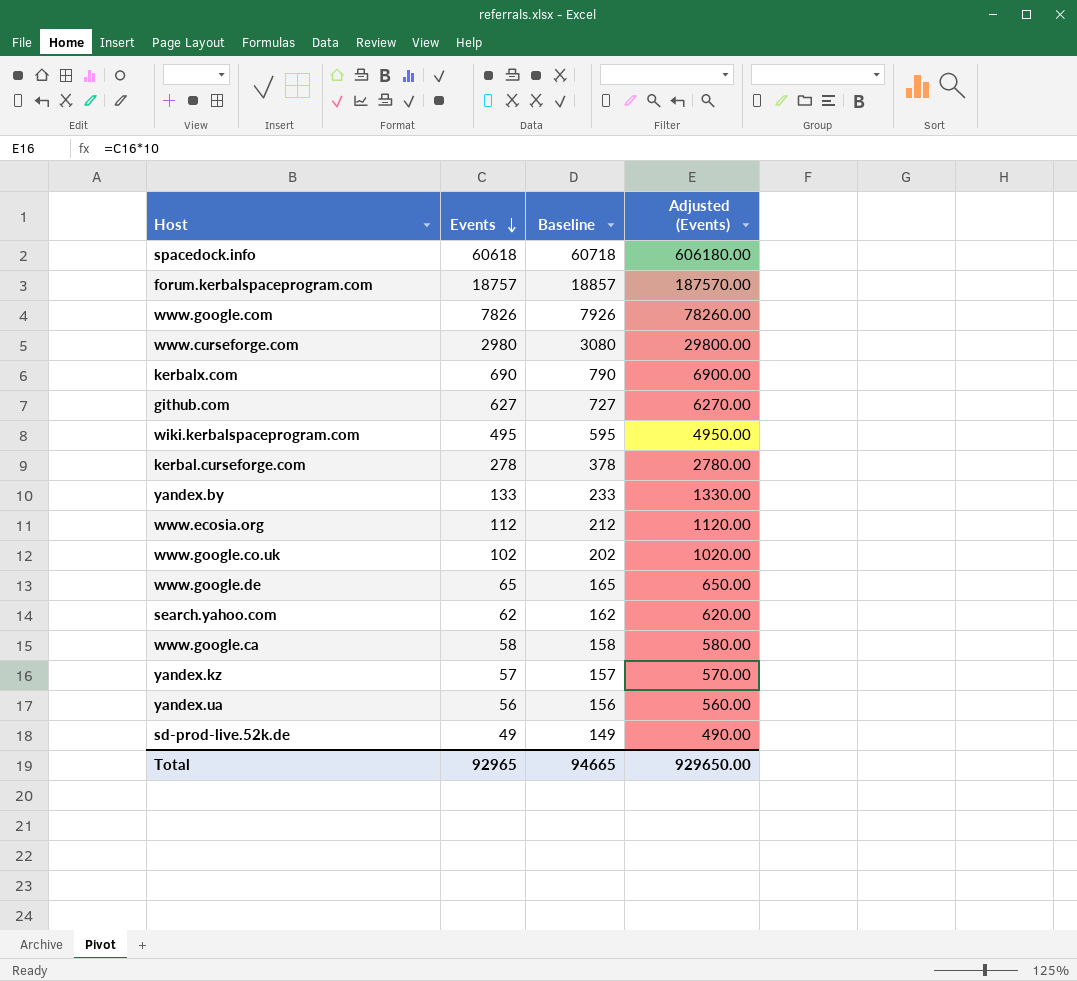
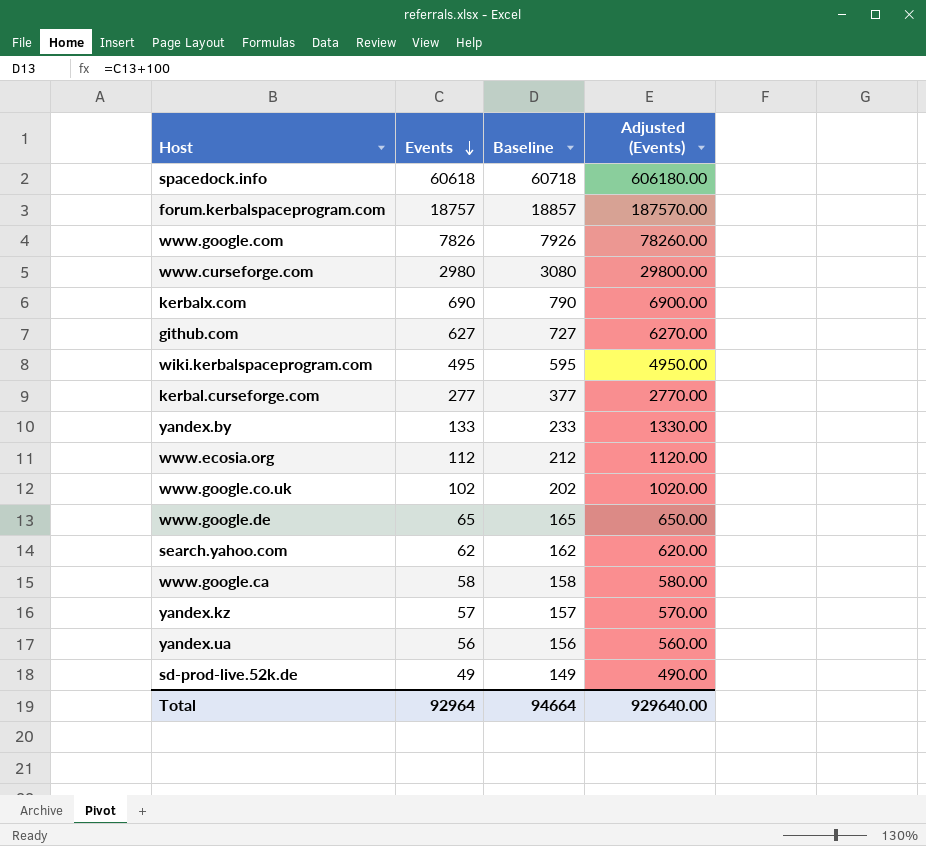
kerbal.curseforge.com | Events: 278 -> 277
kerbal.curseforge.com | Baseline: 378 -> 377
kerbal.curseforge.com | Adjusted (Events): 2780.00 -> 2770.00
Total | Events: 92965 -> 92964
Total | Baseline: 94665 -> 94664
Total | Adjusted (Events): 929650.00 -> 929640.00

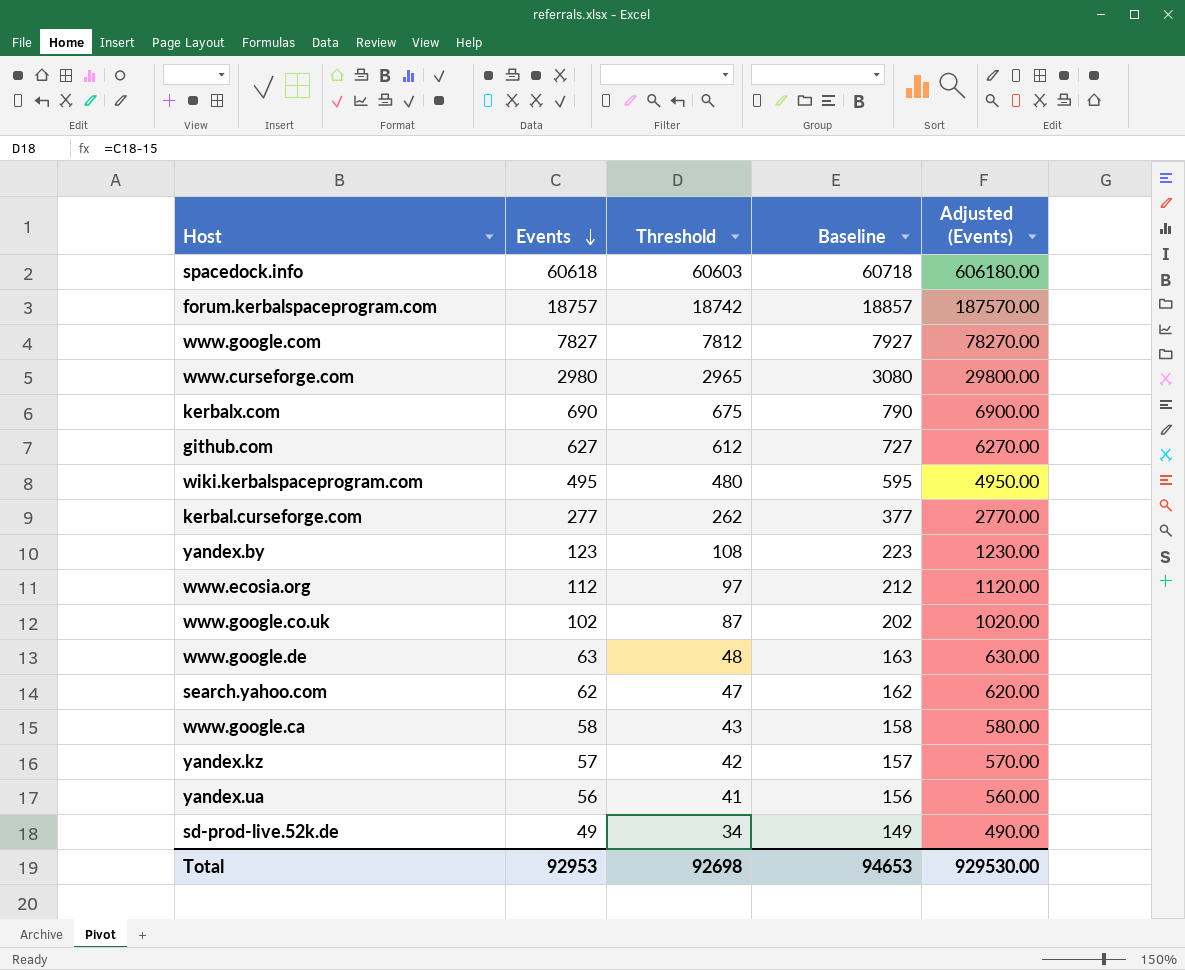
column Threshold | formula: none -> [Events] - 15
www.google.com | Events: 7826 -> 7827
www.google.com | Baseline: 7926 -> 7927
www.google.com | Adjusted (Events): 78260.00 -> 78270.00
yandex.by | Events: 133 -> 123
yandex.by | Baseline: 233 -> 223
yandex.by | Adjusted (Events): 1330.00 -> 1230.00
www.google.de | Events: 65 -> 63
www.google.de | Baseline: 165 -> 163
www.google.de | Adjusted (Events): 650.00 -> 630.00
Total | Events: 92964 -> 92953
Total | Baseline: 94664 -> 94653
Total | Adjusted (Events): 929640.00 -> 929530.00

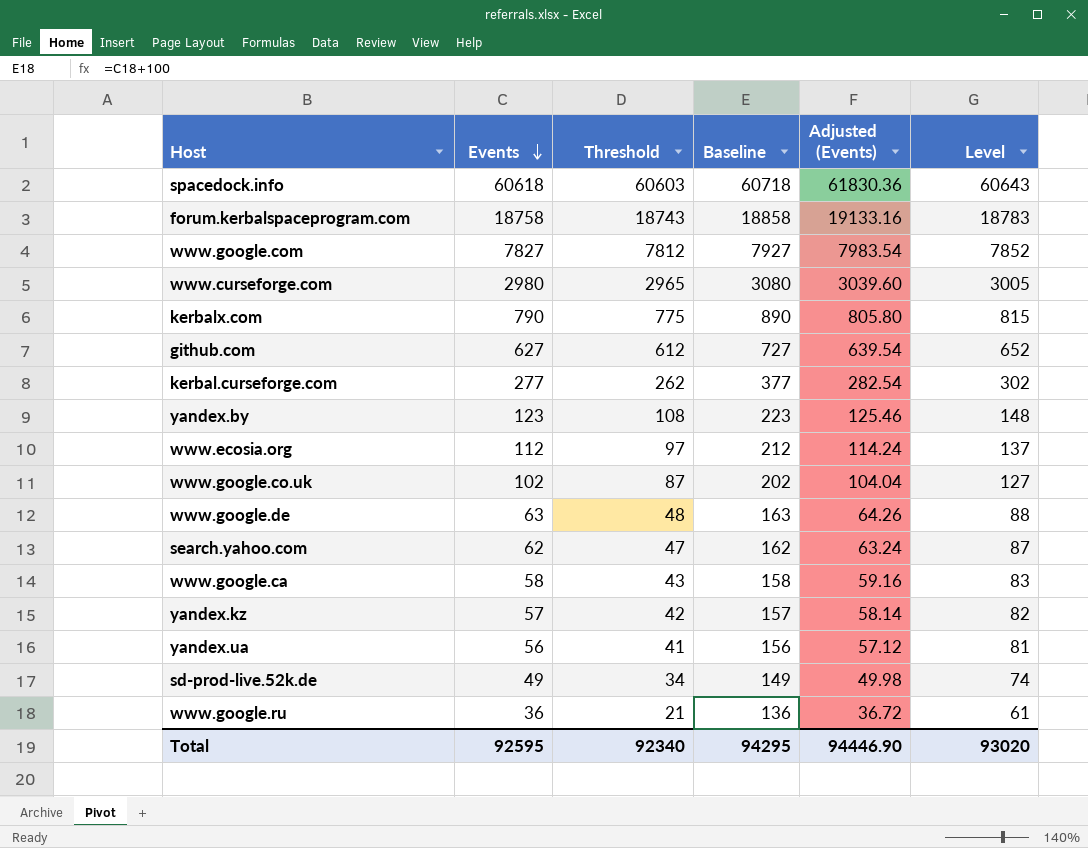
column Adjusted (Events) | formula: [Events] * 10 -> [Events] * 1.02
column Level | formula: none -> [Events] + 25
row wiki.kerbalspaceprogram.com: 495 | 480 | 595 | 4950.00 -> none
forum.kerbalspaceprogram.com | Events: 18757 -> 18758
forum.kerbalspaceprogram.com | Threshold: 18742 -> 18743
forum.kerbalspaceprogram.com | Baseline: 18857 -> 18858
kerbalx.com | Events: 690 -> 790
kerbalx.com | Threshold: 675 -> 775
kerbalx.com | Baseline: 790 -> 890
row www.google.ru: none -> 36 | 21 | 136 | 36.72 | 61
Total | Events: 92953 -> 92595
Total | Threshold: 92698 -> 92340
Total | Baseline: 94653 -> 94295
Total | Adjusted (Events): 929530.00 -> 94446.90

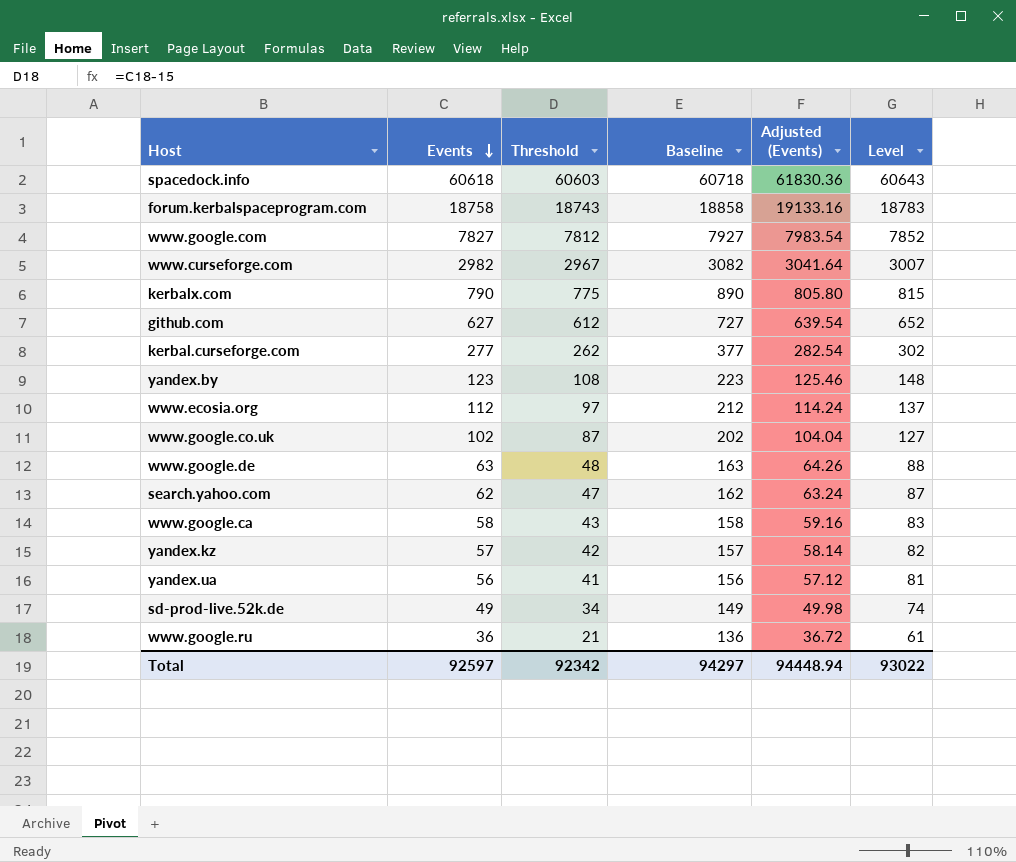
www.curseforge.com | Events: 2980 -> 2982
www.curseforge.com | Threshold: 2965 -> 2967
www.curseforge.com | Baseline: 3080 -> 3082
www.curseforge.com | Adjusted (Events): 3039.60 -> 3041.64
www.curseforge.com | Level: 3005 -> 3007
Total | Events: 92595 -> 92597
Total | Threshold: 92340 -> 92342
Total | Baseline: 94295 -> 94297
Total | Adjusted (Events): 94446.90 -> 94448.94
Total | Level: 93020 -> 93022

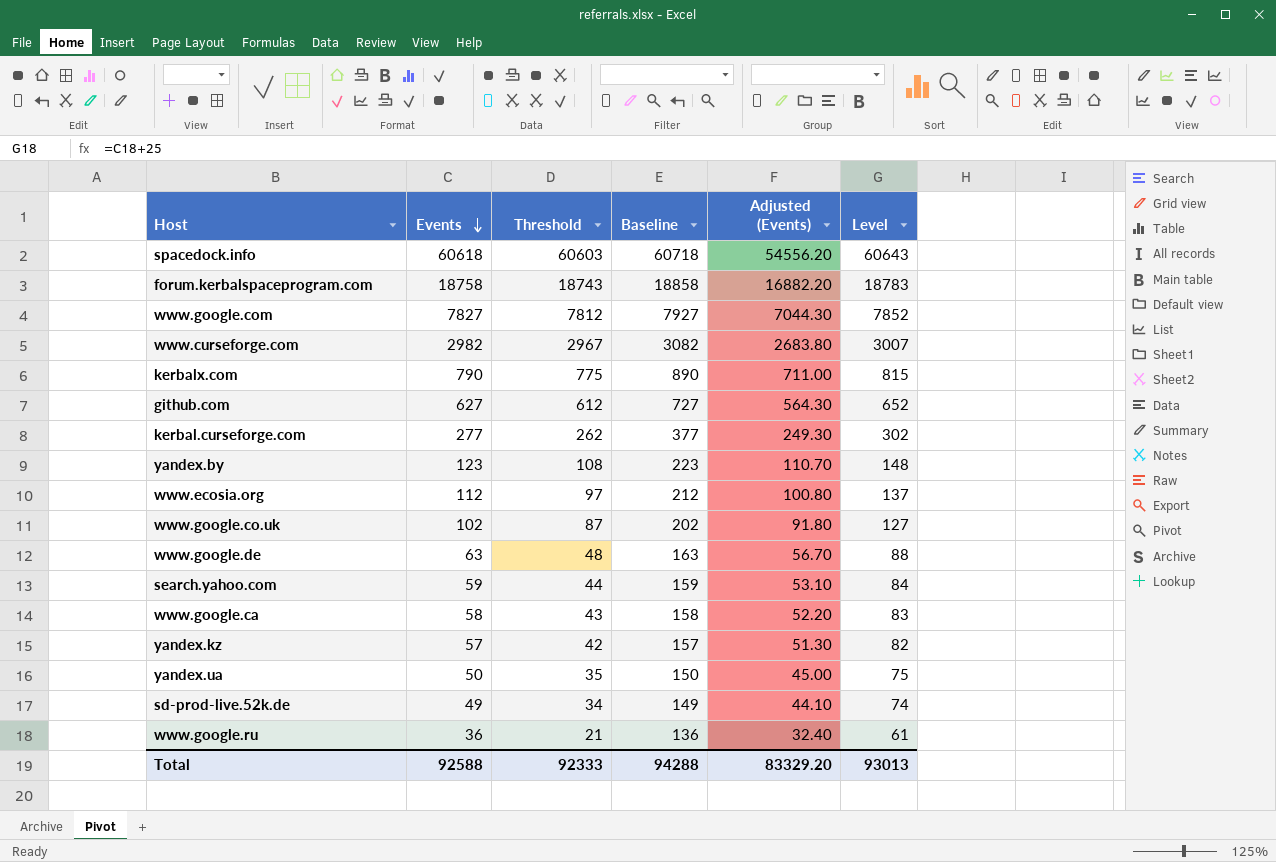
column Adjusted (Events) | formula: [Events] * 1.02 -> [Events] * 0.9
search.yahoo.com | Events: 62 -> 59
search.yahoo.com | Threshold: 47 -> 44
search.yahoo.com | Baseline: 162 -> 159
search.yahoo.com | Level: 87 -> 84
yandex.ua | Events: 56 -> 50
yandex.ua | Threshold: 41 -> 35
yandex.ua | Baseline: 156 -> 150
yandex.ua | Level: 81 -> 75
Total | Events: 92597 -> 92588
Total | Threshold: 92342 -> 92333
Total | Baseline: 94297 -> 94288
Total | Adjusted (Events): 94448.94 -> 83329.20
Total | Level: 93022 -> 93013

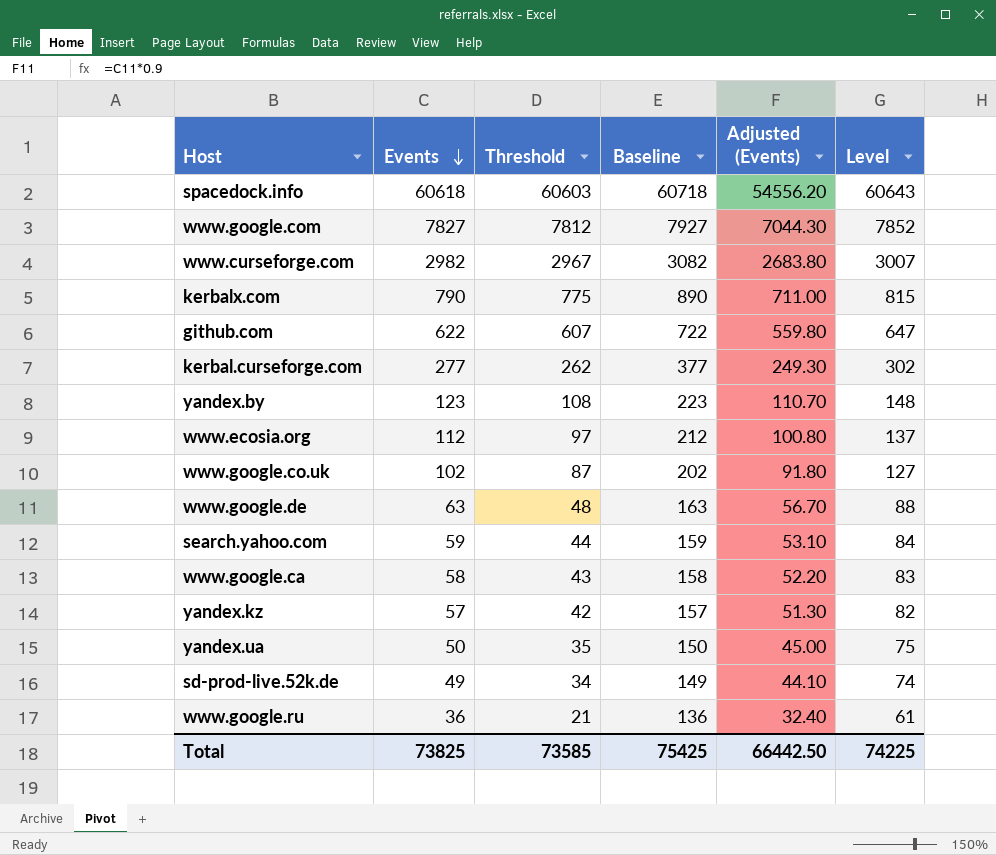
row forum.kerbalspaceprogram.com: 18758 | 18743 | 18858 | 16882.20 | 18783 -> none
github.com | Events: 627 -> 622
github.com | Threshold: 612 -> 607
github.com | Baseline: 727 -> 722
github.com | Adjusted (Events): 564.30 -> 559.80
github.com | Level: 652 -> 647
Total | Events: 92588 -> 73825
Total | Threshold: 92333 -> 73585
Total | Baseline: 94288 -> 75425
Total | Adjusted (Events): 83329.20 -> 66442.50
Total | Level: 93013 -> 74225

